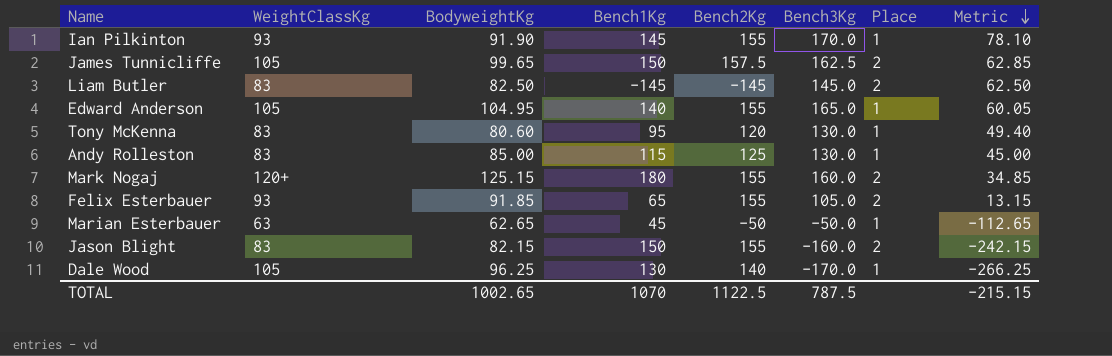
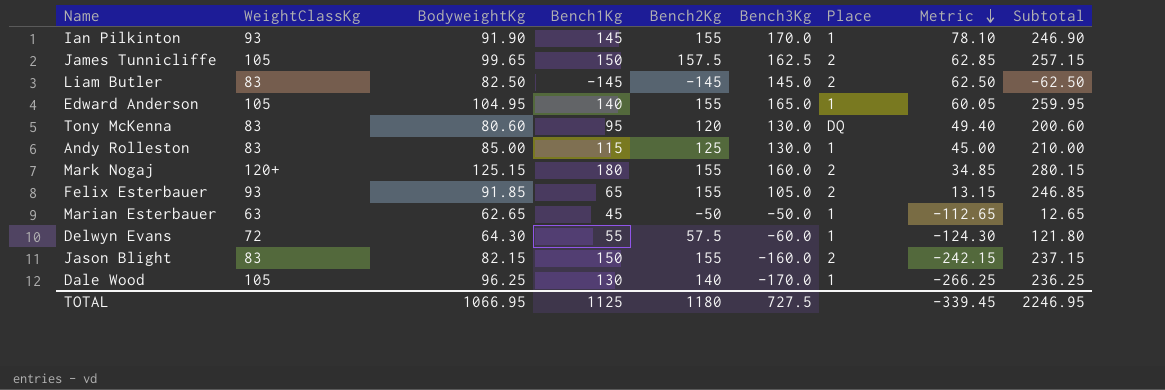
column Subtotal | formula: none -> [BodyweightKg] + [Bench2Kg]
Tony McKenna | Place: 1 -> DQ
row Delwyn Evans: none -> 72 | 64.30 | 55 | 57.5 | -60.0 | 1 | -124.30 | 121.80
TOTAL | BodyweightKg: 1002.65 -> 1066.95
TOTAL | Bench1Kg: 1070 -> 1125
TOTAL | Bench2Kg: 1122.5 -> 1180
TOTAL | Bench3Kg: 787.5 -> 727.5
TOTAL | Metric: -215.15 -> -339.45

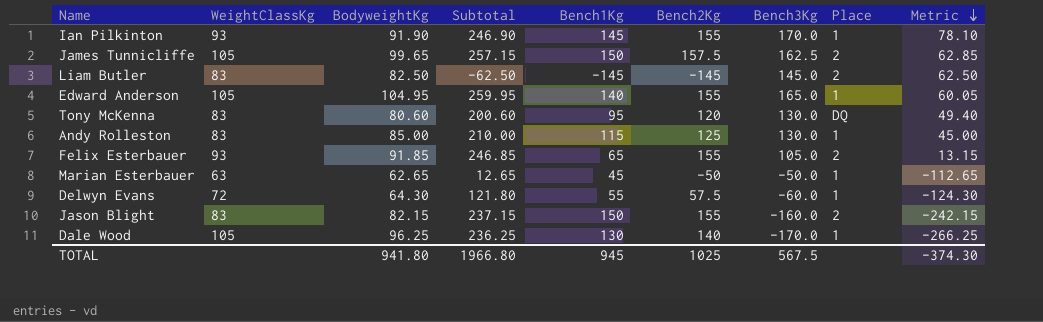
column Subtotal | position: 9 -> 4
row Mark Nogaj: 120+ | 125.15 | 180 | 155 | 160.0 | 2 | 34.85 | 280.15 -> none
TOTAL | BodyweightKg: 1066.95 -> 941.80
TOTAL | Subtotal: 2246.95 -> 1966.80
TOTAL | Bench1Kg: 1125 -> 945
TOTAL | Bench2Kg: 1180 -> 1025
TOTAL | Bench3Kg: 727.5 -> 567.5
TOTAL | Metric: -339.45 -> -374.30

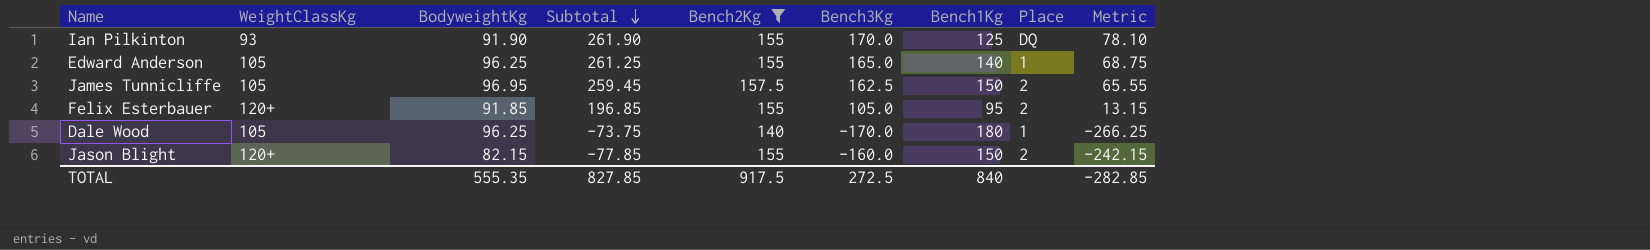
filter: none -> Bench2Kg >= 140
row order: Metric descending -> Subtotal descending
column Subtotal | formula: [BodyweightKg] + [Bench2Kg] -> [BodyweightKg] + [Bench3Kg]
column Bench1Kg | position: 5 -> 7
Ian Pilkinton | Bench1Kg: 145 -> 125
Ian Pilkinton | Place: 1 -> DQ
Edward Anderson | BodyweightKg: 104.95 -> 96.25
Edward Anderson | Metric: 60.05 -> 68.75
James Tunnicliffe | BodyweightKg: 99.65 -> 96.95
James Tunnicliffe | Metric: 62.85 -> 65.55
Felix Esterbauer | WeightClassKg: 93 -> 120+
Felix Esterbauer | Bench1Kg: 65 -> 95
Dale Wood | Bench1Kg: 130 -> 180
Jason Blight | WeightClassKg: 83 -> 120+
TOTAL | BodyweightKg: 941.80 -> 555.35
TOTAL | Subtotal: 1966.80 -> 827.85
TOTAL | Bench2Kg: 1025 -> 917.5
TOTAL | Bench3Kg: 567.5 -> 272.5
TOTAL | Bench1Kg: 945 -> 840
TOTAL | Metric: -374.30 -> -282.85

